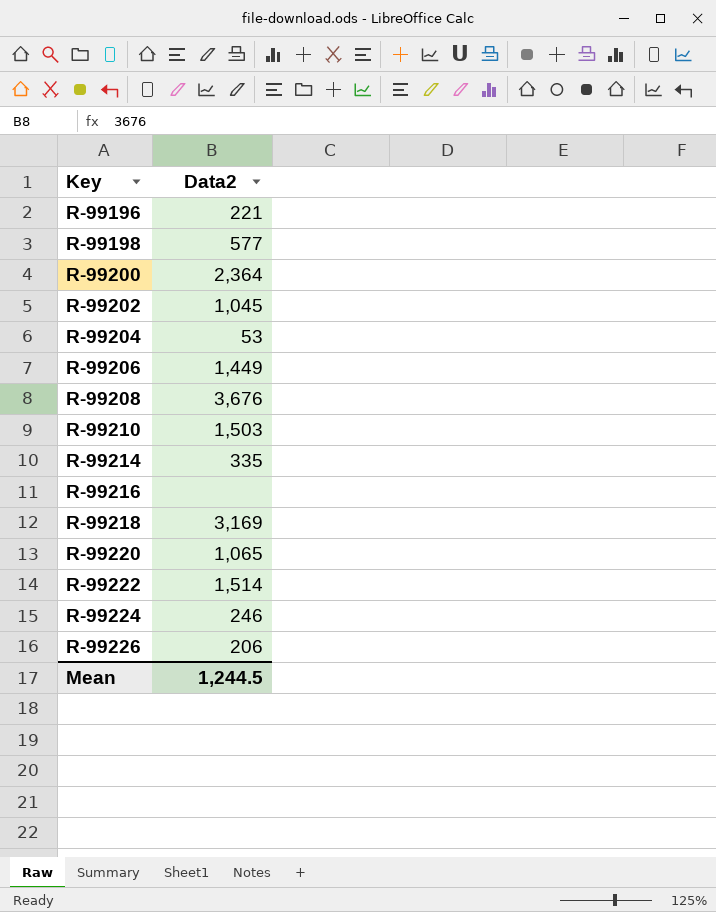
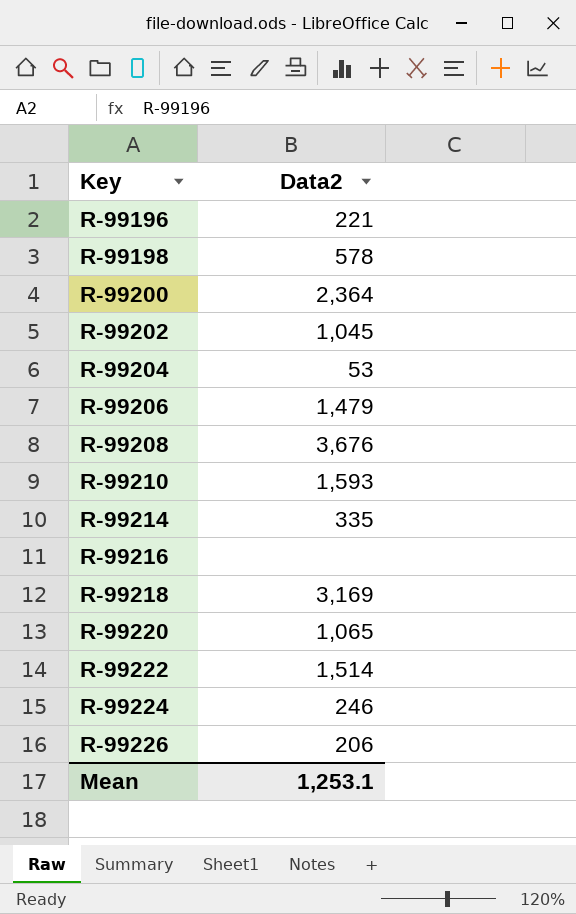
R-99198 | Data2: 577 -> 578
R-99206 | Data2: 1,449 -> 1,479
R-99210 | Data2: 1,503 -> 1,593
Mean | Data2: 1,244.5 -> 1,253.1

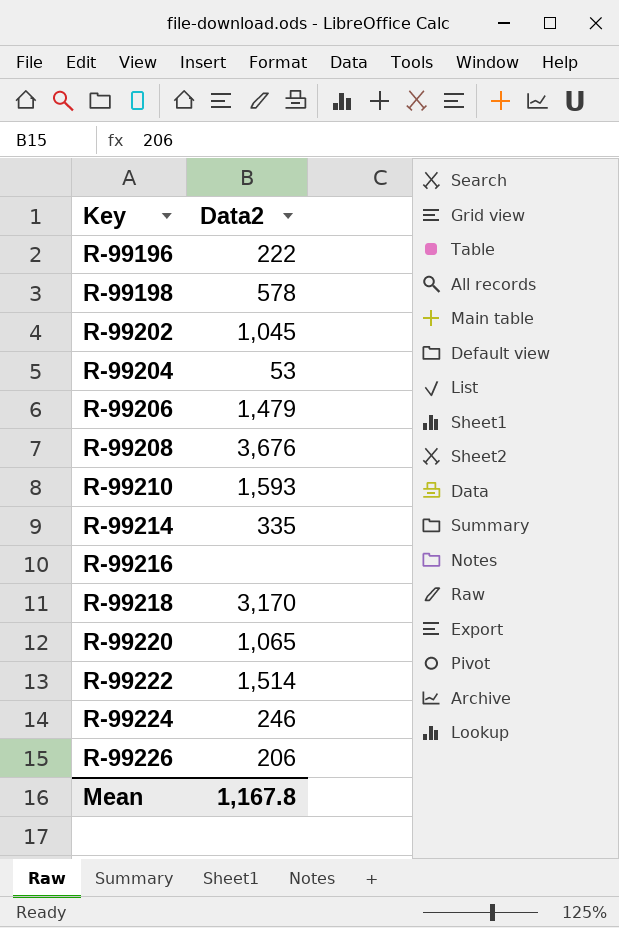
row R-99200: 2,364 -> none
R-99196 | Data2: 221 -> 222
R-99218 | Data2: 3,169 -> 3,170
Mean | Data2: 1,253.1 -> 1,167.8

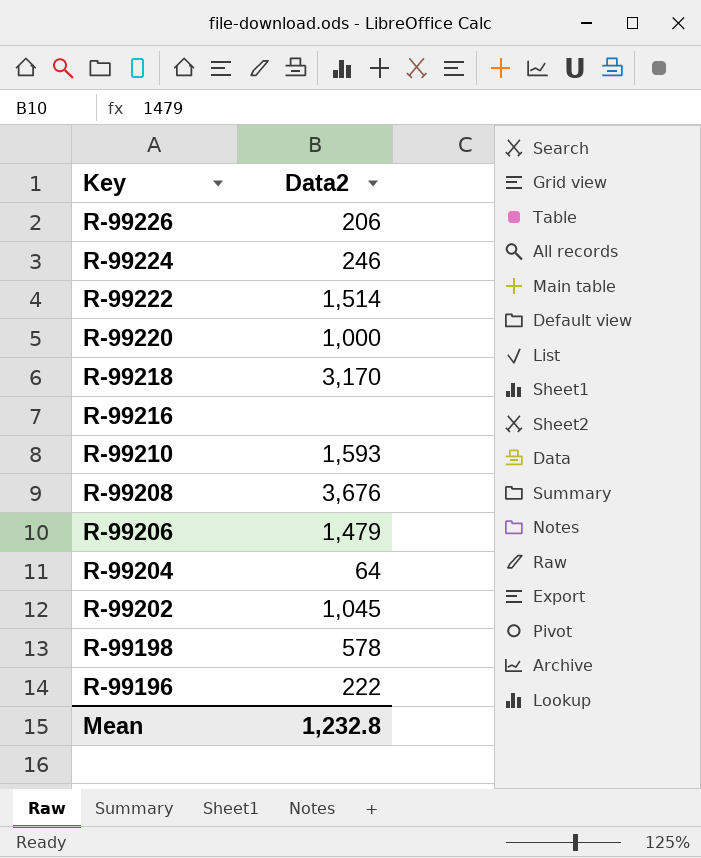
row order: Key ascending -> Key descending
row R-99214: 335 -> none
R-99220 | Data2: 1,065 -> 1,000
R-99204 | Data2: 53 -> 64
Mean | Data2: 1,167.8 -> 1,232.8

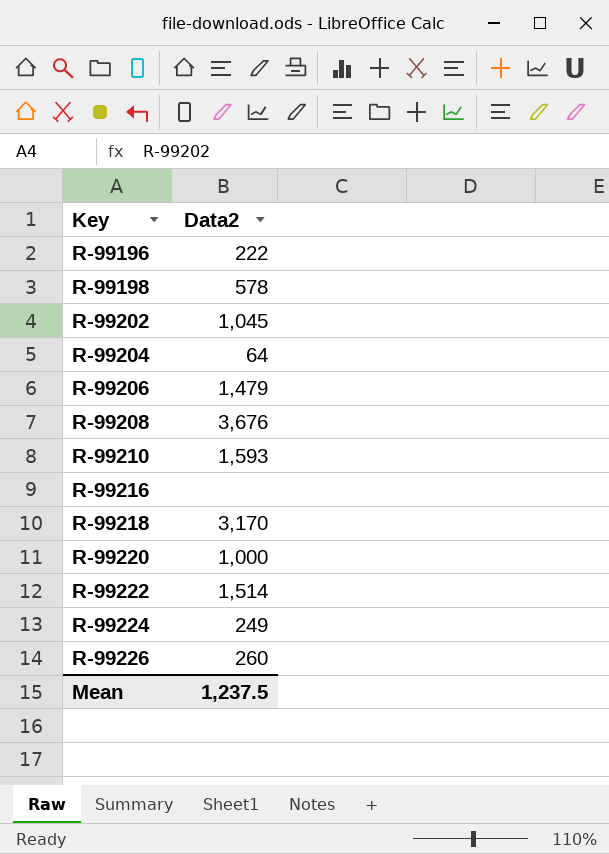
row order: Key descending -> Key ascending
R-99224 | Data2: 246 -> 249
R-99226 | Data2: 206 -> 260
Mean | Data2: 1,232.8 -> 1,237.5

